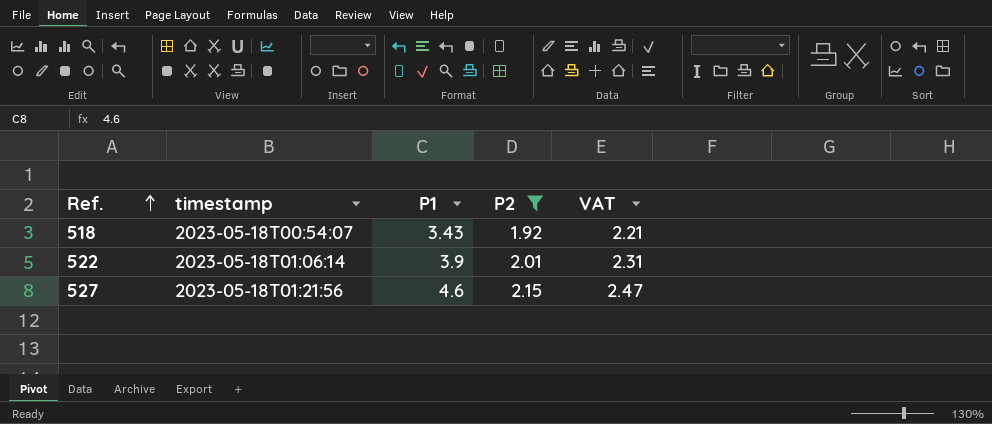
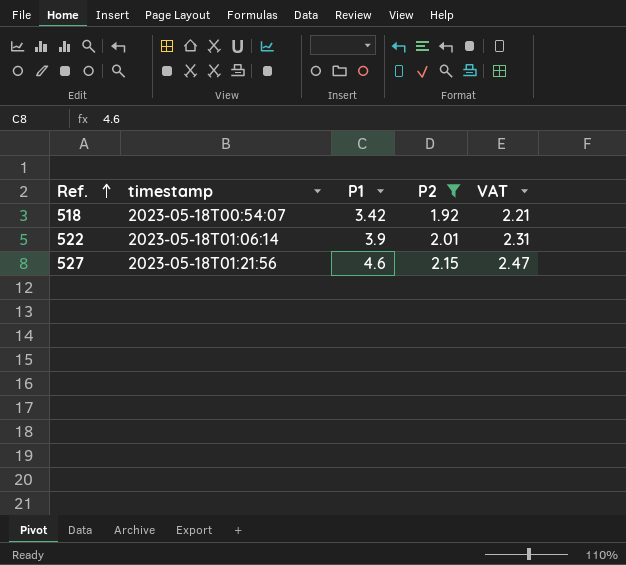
518 | P1: 3.43 -> 3.42

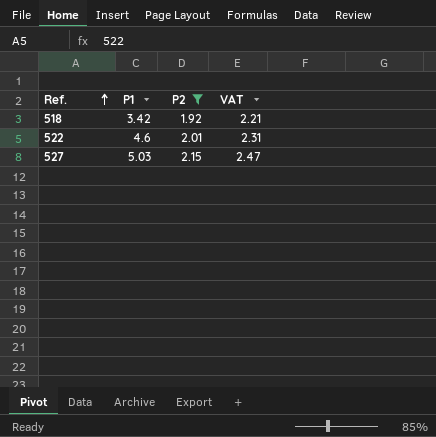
column timestamp | position: 2 -> none
522 | P1: 3.9 -> 4.6
527 | P1: 4.6 -> 5.03

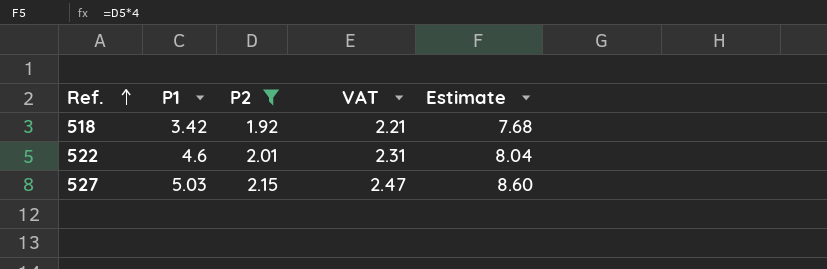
column Estimate | formula: none -> [P2] * 4

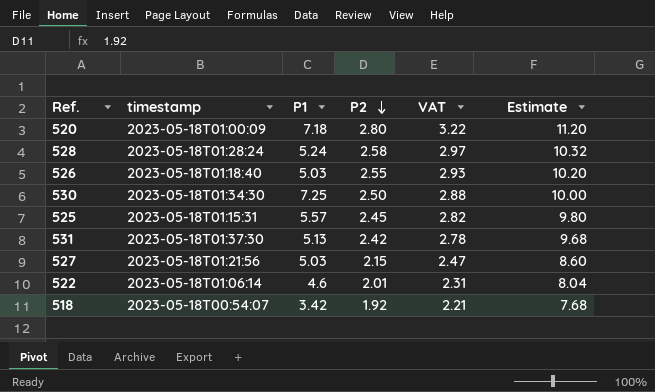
filter: P2 <= 2.15 -> none
row order: Ref. ascending -> P2 descending
column timestamp | position: none -> 2

